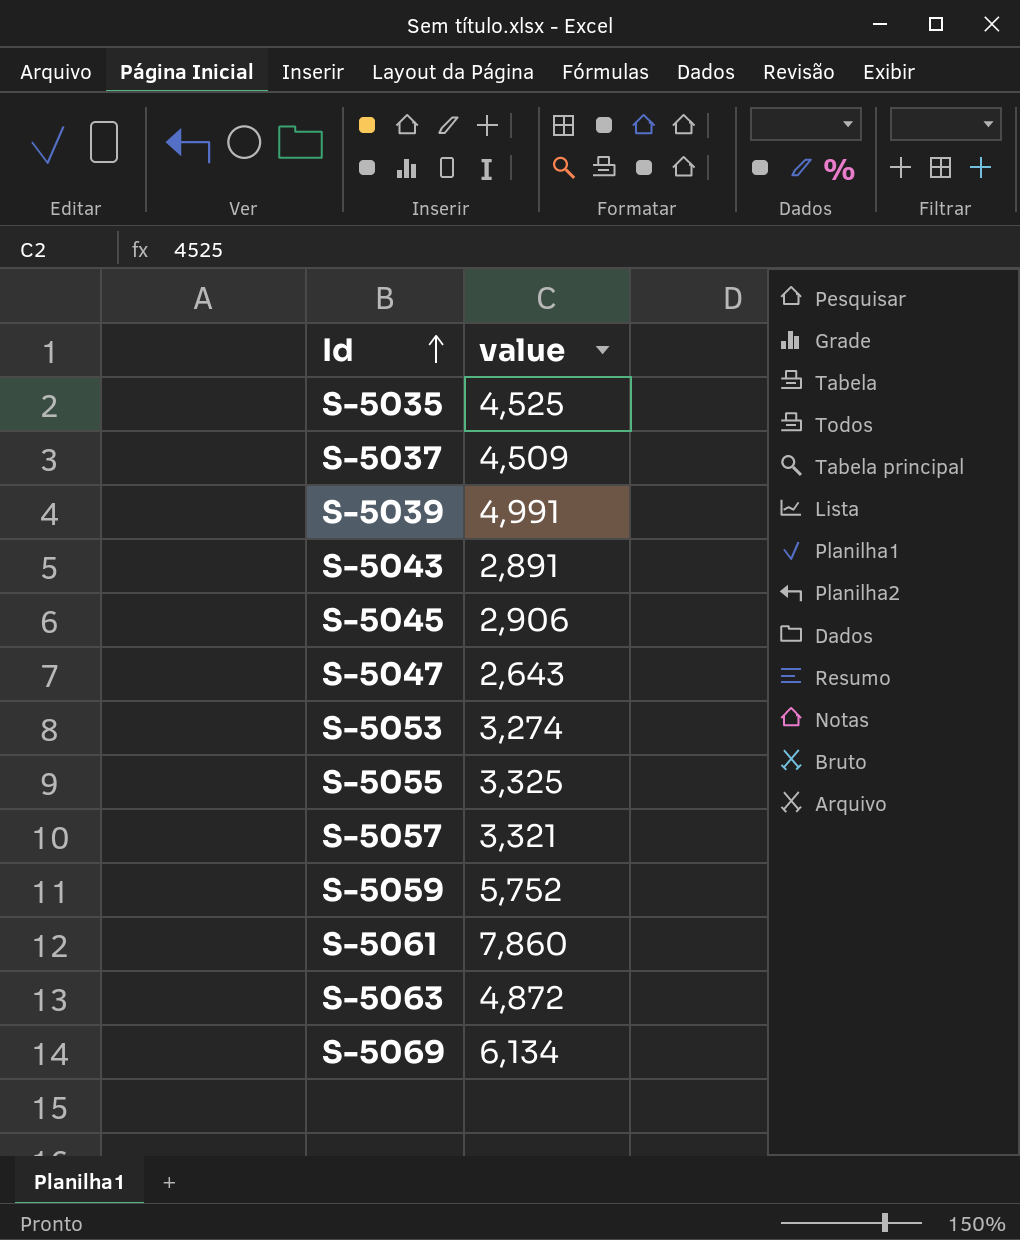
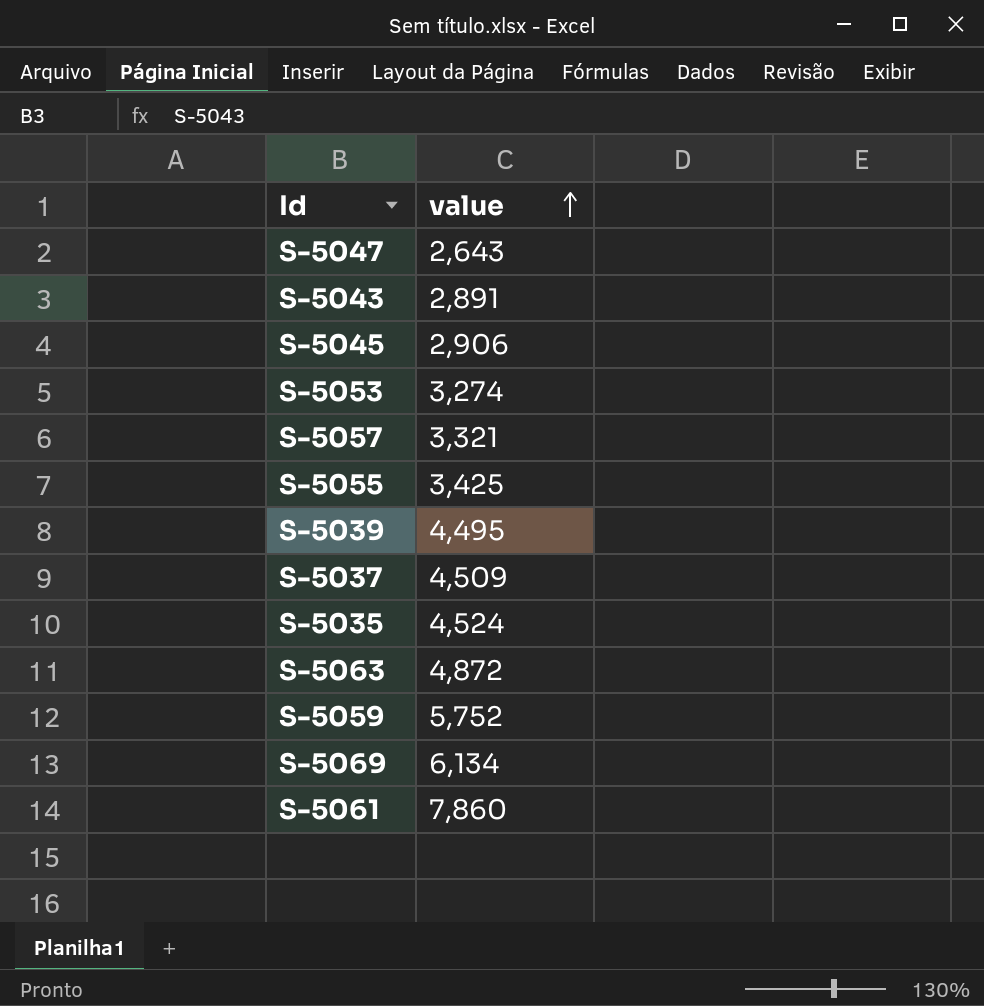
row order: Id ascending -> value ascending
S-5055 | value: 3,325 -> 3,425
S-5039 | value: 4,991 -> 4,495
S-5035 | value: 4,525 -> 4,524

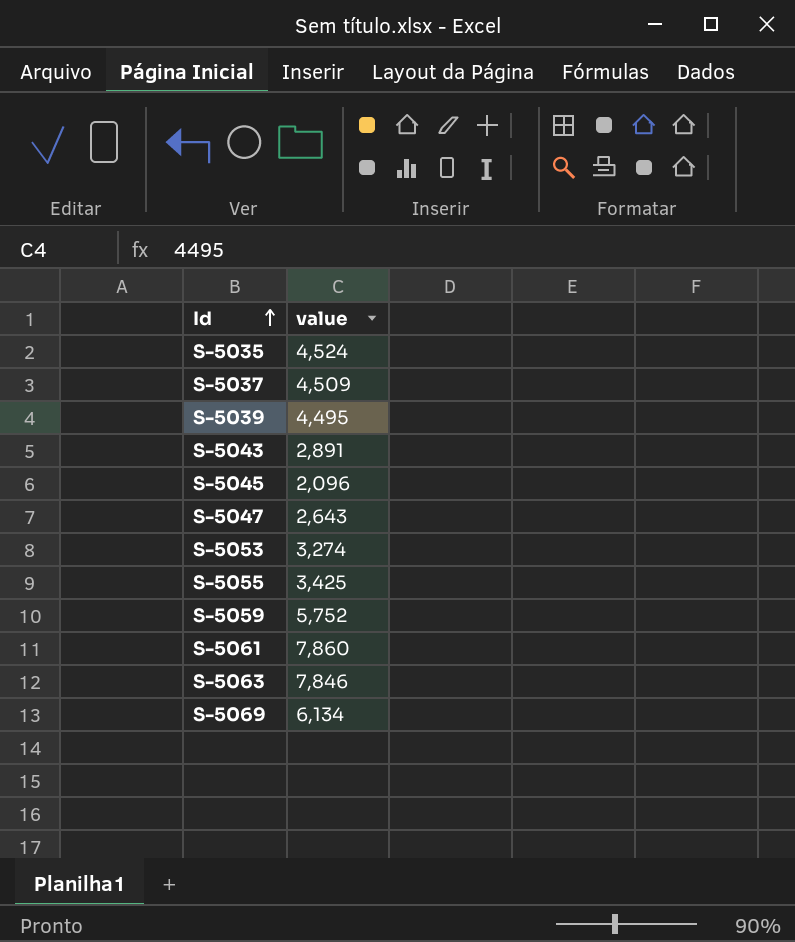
row order: value ascending -> Id ascending
row S-5057: 3,321 -> none
S-5045 | value: 2,906 -> 2,096
S-5063 | value: 4,872 -> 7,846

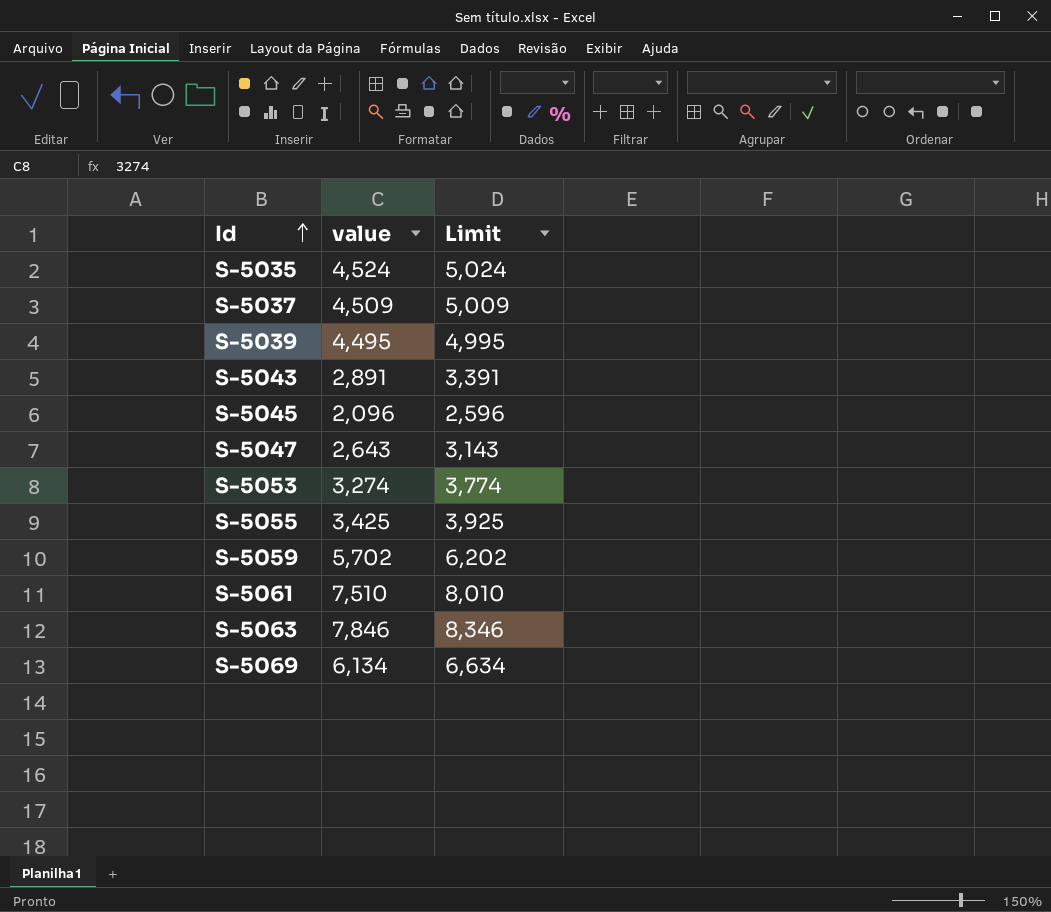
column Limit | formula: none -> [value] + 500
S-5059 | value: 5,752 -> 5,702
S-5061 | value: 7,860 -> 7,510

